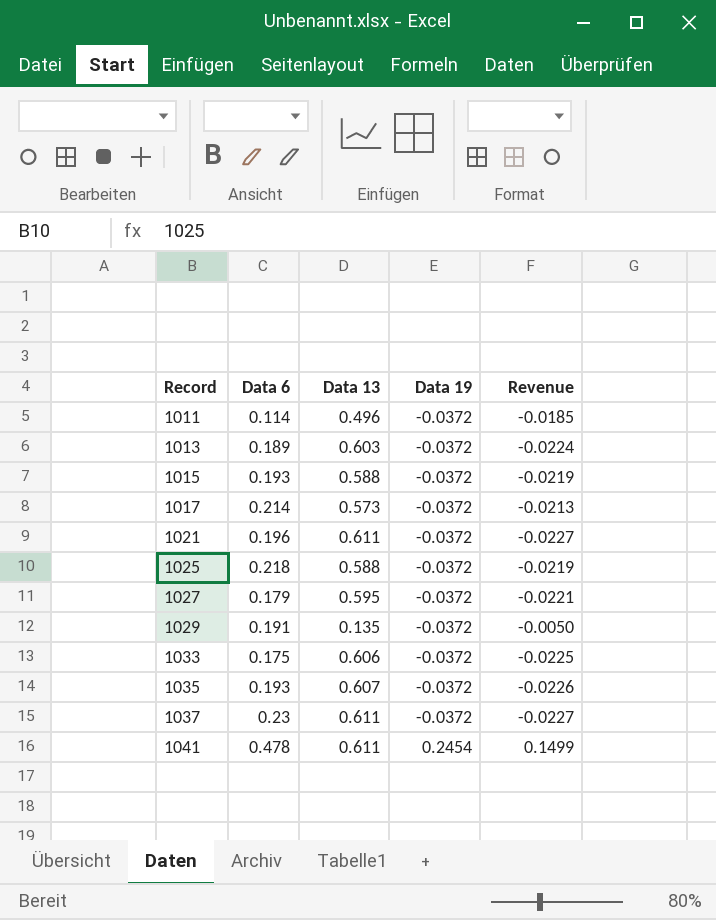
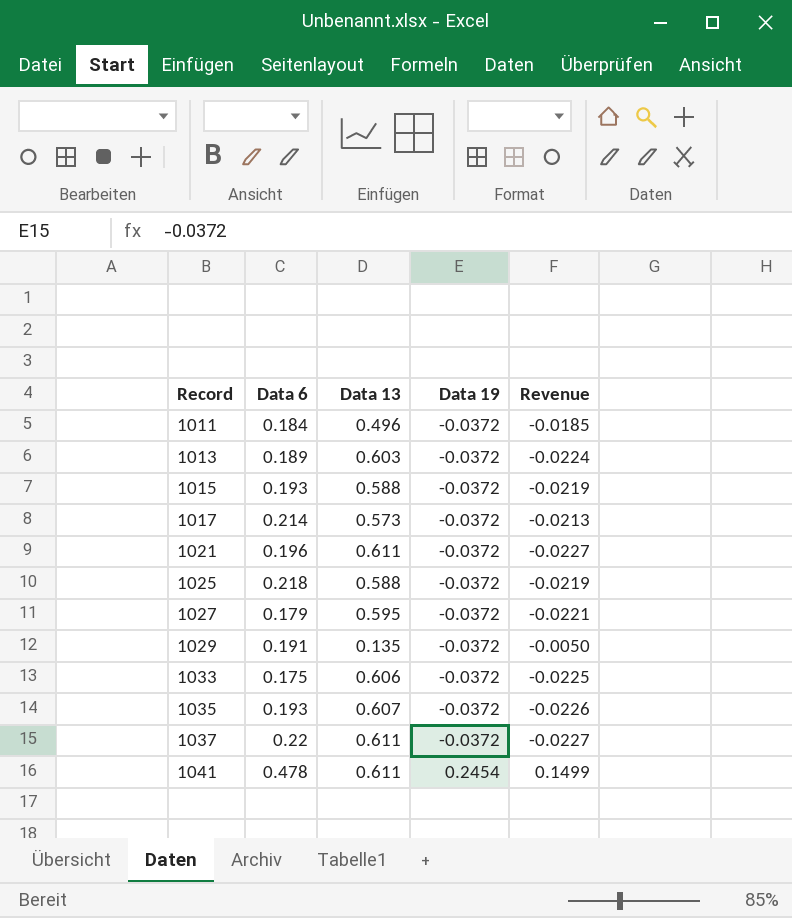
1011 | Data 6: 0.114 -> 0.184
1037 | Data 6: 0.23 -> 0.22

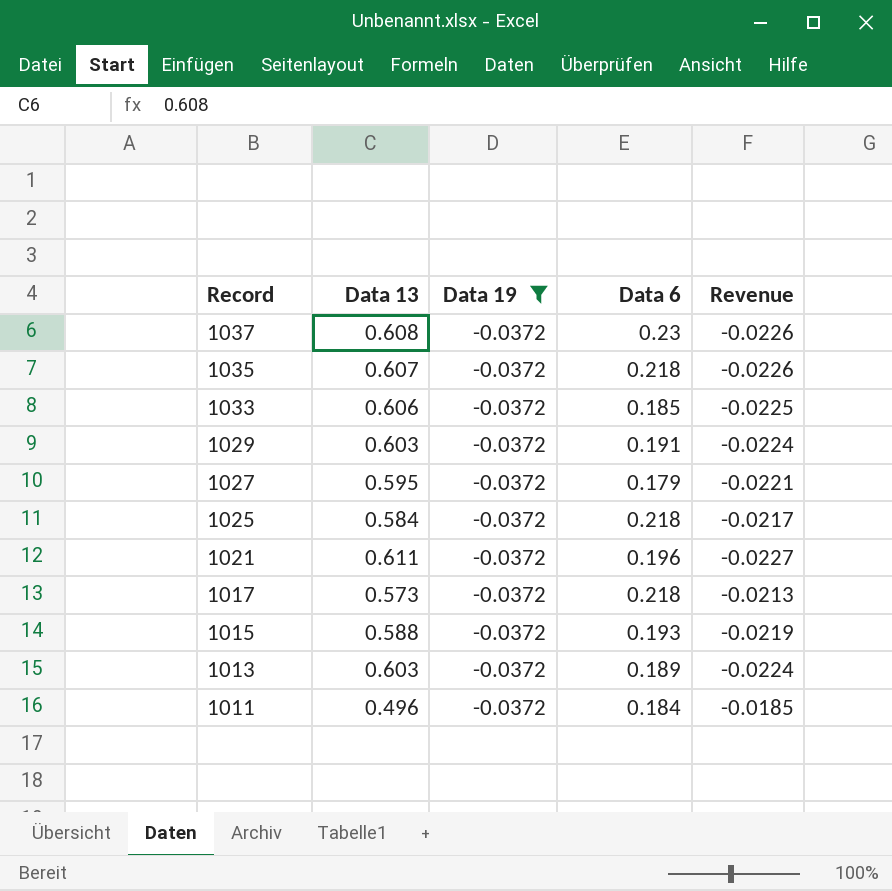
filter: none -> Data 19 = -0.0372
row order: Record ascending -> Record descending
column Data 6 | position: 2 -> 4
1037 | Data 13: 0.611 -> 0.608
1037 | Data 6: 0.22 -> 0.23
1037 | Revenue: -0.0227 -> -0.0226
1035 | Data 6: 0.193 -> 0.218
1033 | Data 6: 0.175 -> 0.185
1029 | Data 13: 0.135 -> 0.603
1029 | Revenue: -0.0050 -> -0.0224
1025 | Data 13: 0.588 -> 0.584
1025 | Revenue: -0.0219 -> -0.0217
1017 | Data 6: 0.214 -> 0.218

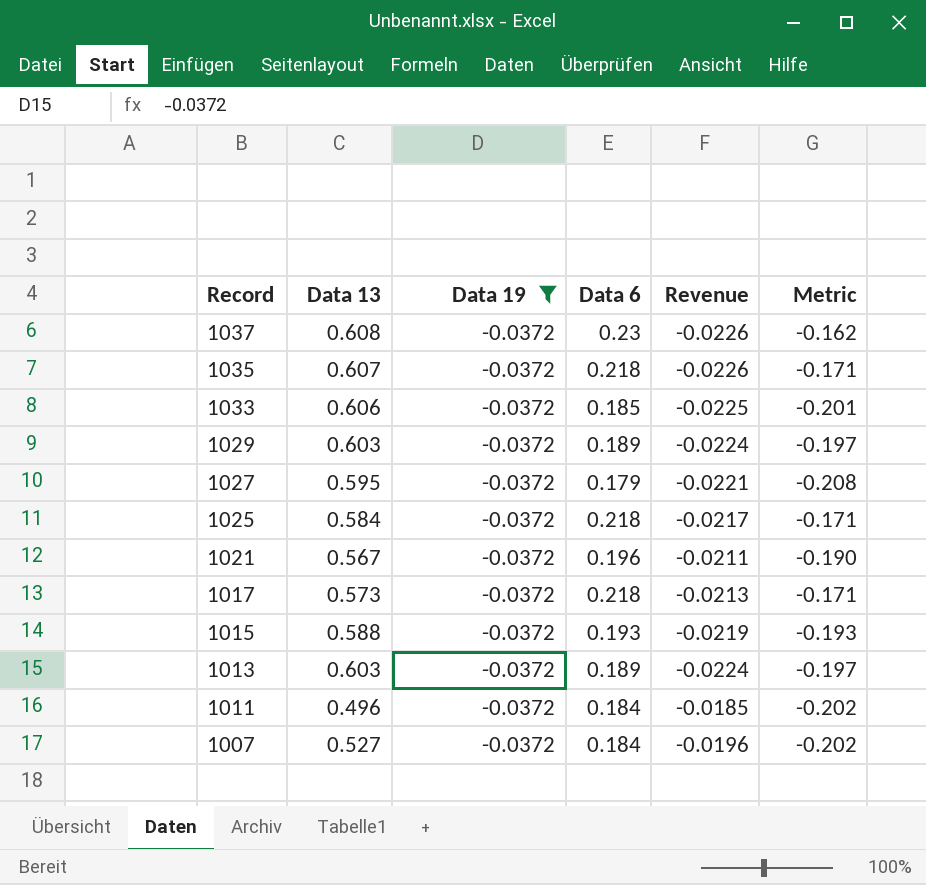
column Metric | formula: none -> [Data 19] / [Data 6]
1029 | Data 6: 0.191 -> 0.189
1021 | Data 13: 0.611 -> 0.567
1021 | Revenue: -0.0227 -> -0.0211
row 1007: none -> 0.527 | -0.0372 | 0.184 | -0.0196 | -0.202

